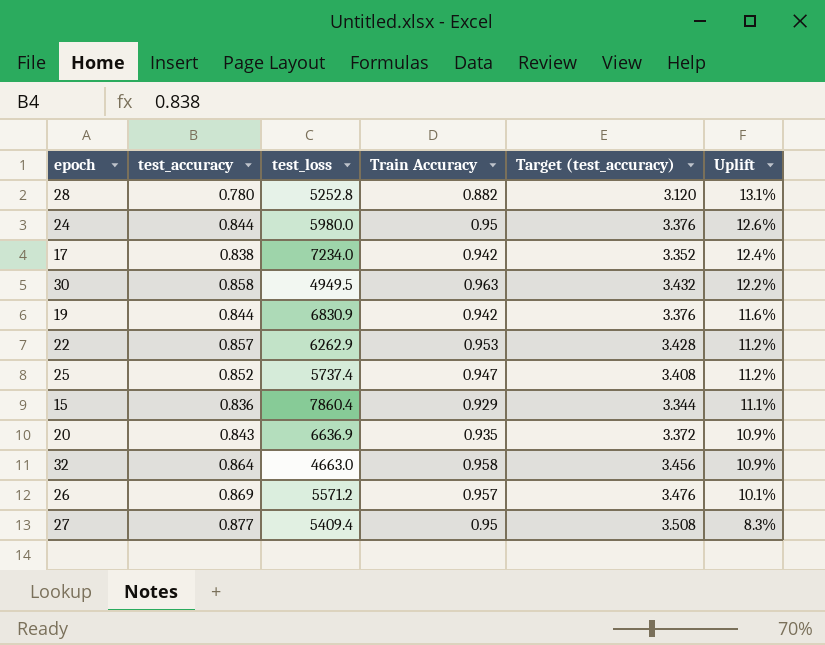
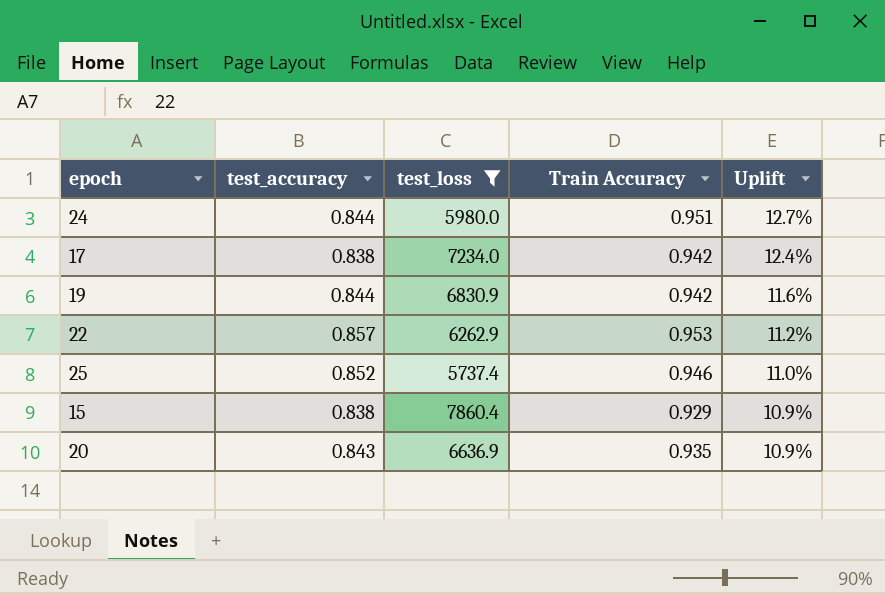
filter: none -> test_loss >= 5737.4
column Target (test_accuracy) | formula: [test_accuracy] * 4 -> none
24 | Train Accuracy: 0.95 -> 0.951
24 | Uplift: 12.6% -> 12.7%
25 | Train Accuracy: 0.947 -> 0.946
25 | Uplift: 11.2% -> 11.0%
15 | test_accuracy: 0.836 -> 0.838
15 | Uplift: 11.1% -> 10.9%

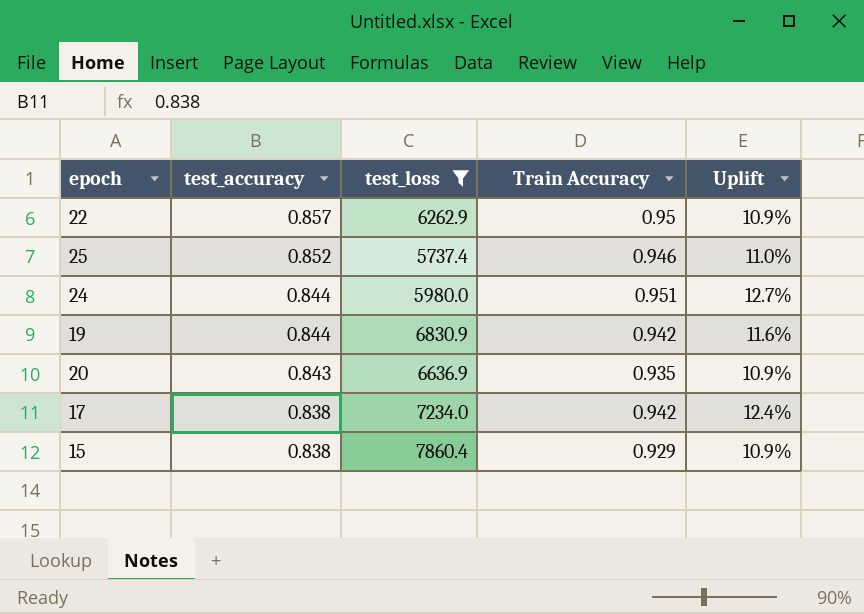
row order: Uplift descending -> test_accuracy descending
22 | Train Accuracy: 0.953 -> 0.95
22 | Uplift: 11.2% -> 10.9%

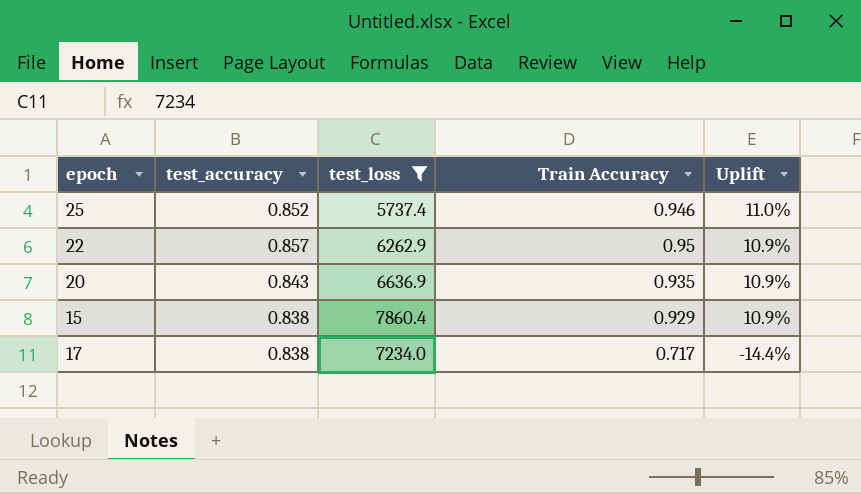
row order: test_accuracy descending -> Uplift descending
row 24: 0.844 | 5980.0 | 0.951 | 12.7% -> none
row 19: 0.844 | 6830.9 | 0.942 | 11.6% -> none
17 | Train Accuracy: 0.942 -> 0.717
17 | Uplift: 12.4% -> -14.4%

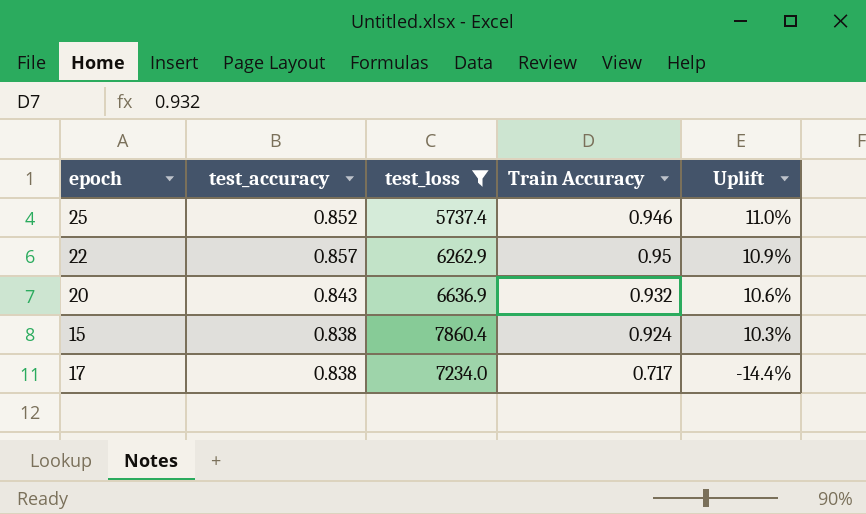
20 | Train Accuracy: 0.935 -> 0.932
20 | Uplift: 10.9% -> 10.6%
15 | Train Accuracy: 0.929 -> 0.924
15 | Uplift: 10.9% -> 10.3%

